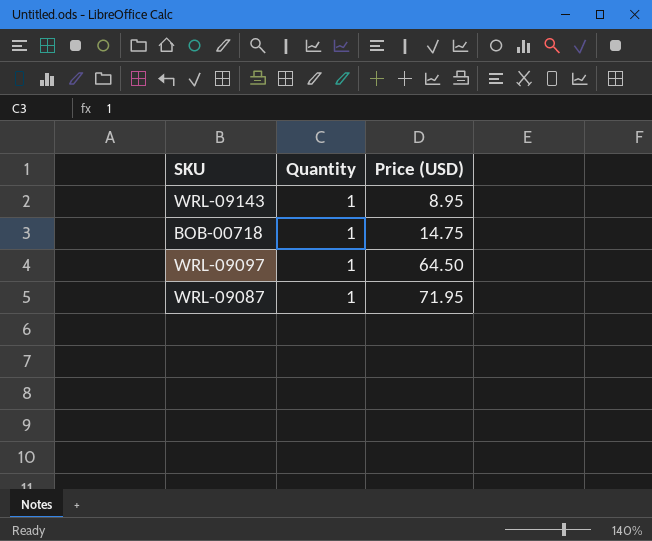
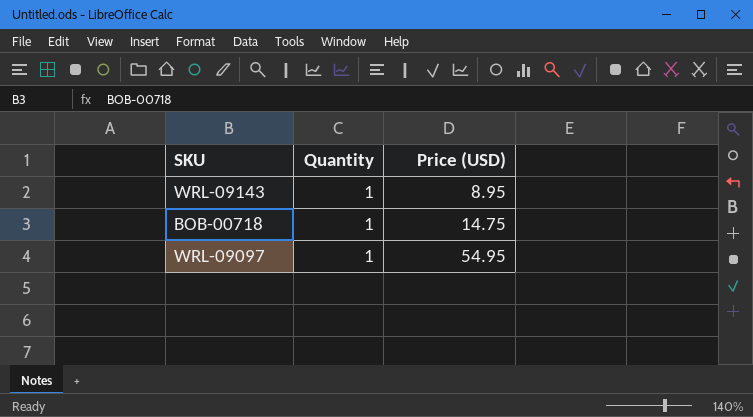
row WRL-09087: 1 | 71.95 -> none
WRL-09097 | Price (USD): 64.50 -> 54.95

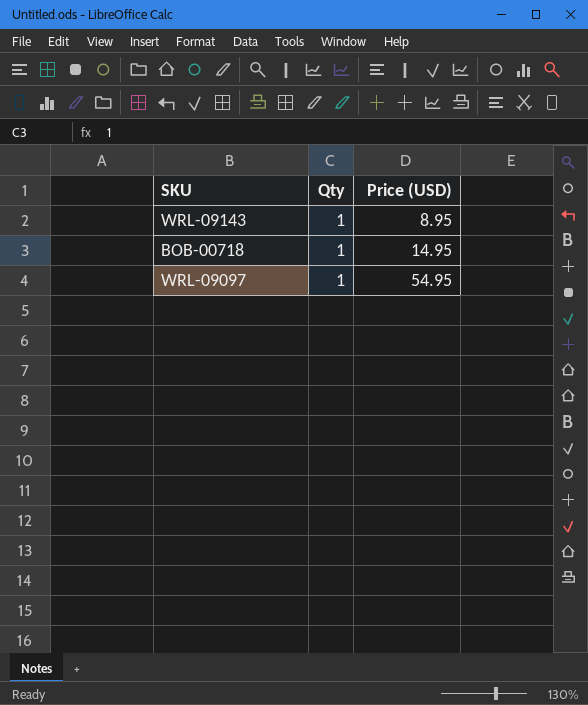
column name: Quantity -> Qty
BOB-00718 | Price (USD): 14.75 -> 14.95

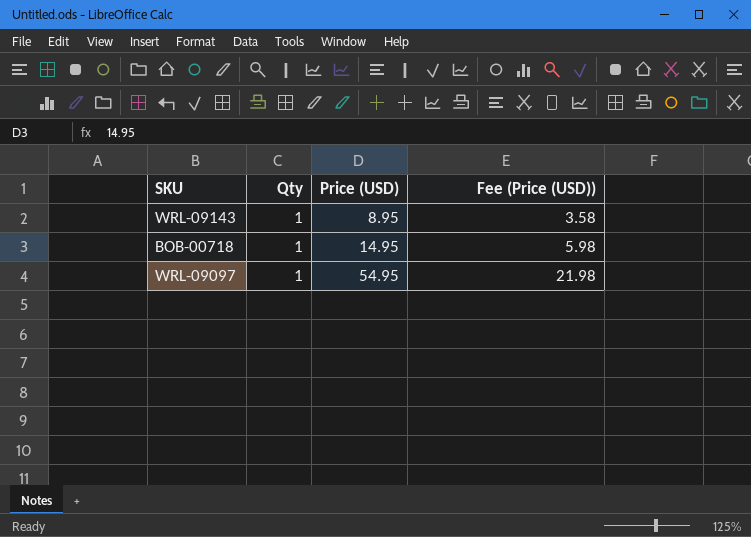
column Fee (Price (USD)) | formula: none -> [Price (USD)] * 0.4

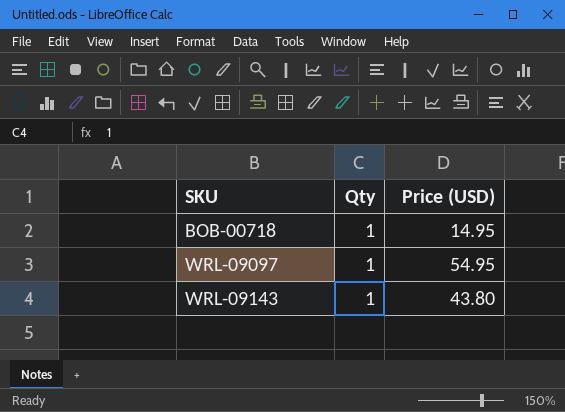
row order: Price (USD) ascending -> SKU ascending
column Fee (Price (USD)) | formula: [Price (USD)] * 0.4 -> none
WRL-09143 | Price (USD): 8.95 -> 43.80

